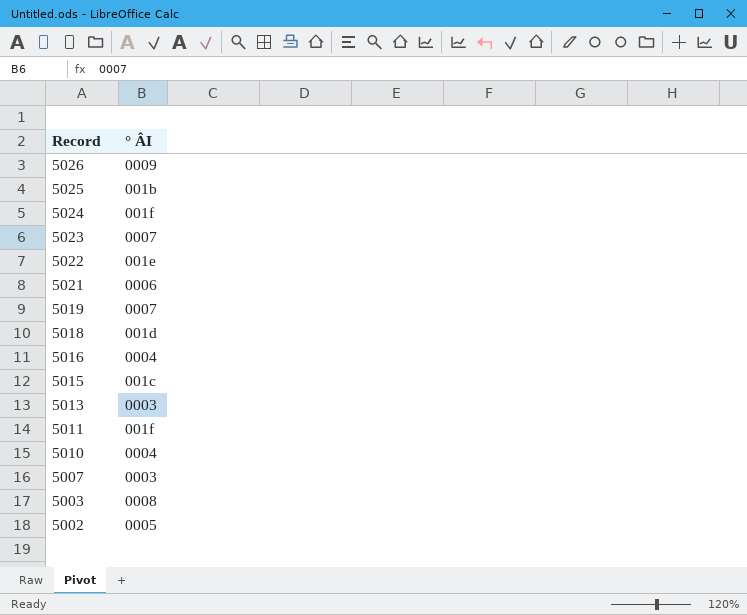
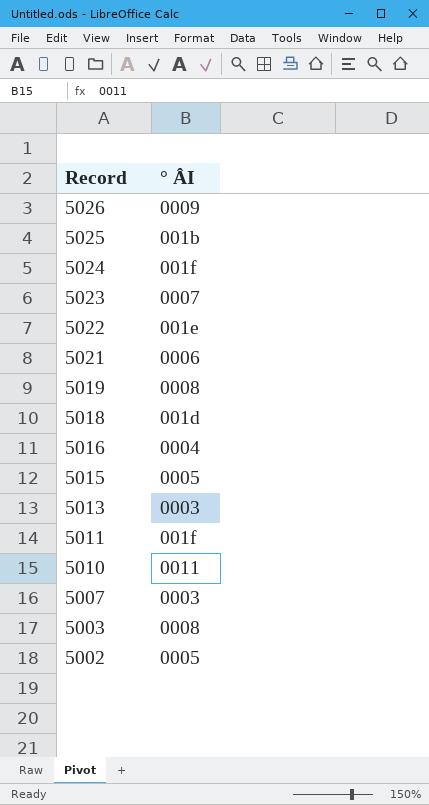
5019 | ° ÂI: 0007 -> 0008
5015 | ° ÂI: 001c -> 0005
5010 | ° ÂI: 0004 -> 0011

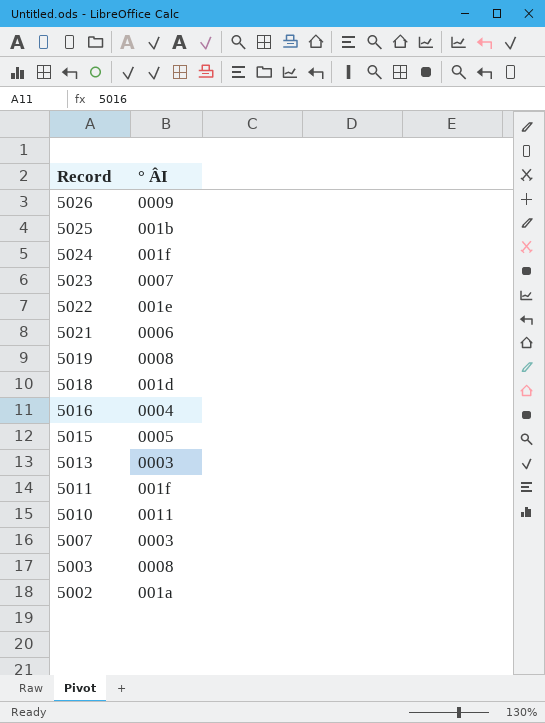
5002 | ° ÂI: 0005 -> 001a

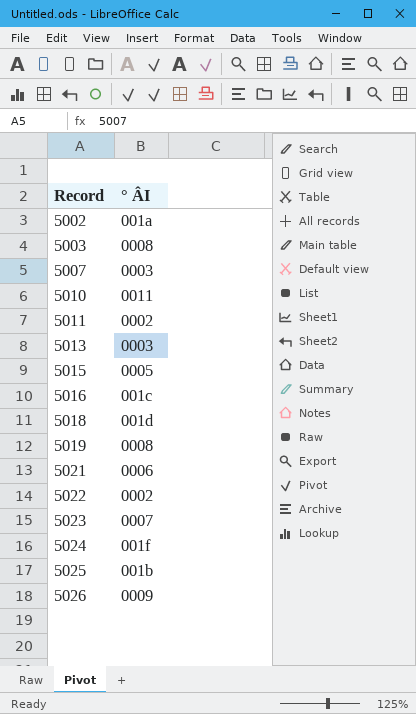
row order: Record descending -> Record ascending
5011 | ° ÂI: 001f -> 0002
5016 | ° ÂI: 0004 -> 001c
5022 | ° ÂI: 001e -> 0002

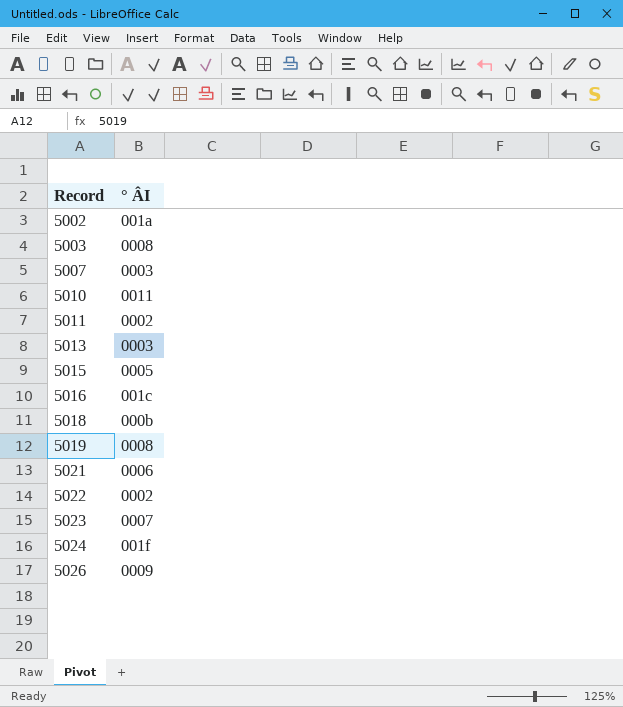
row 5025: 001b -> none
5018 | ° ÂI: 001d -> 000b

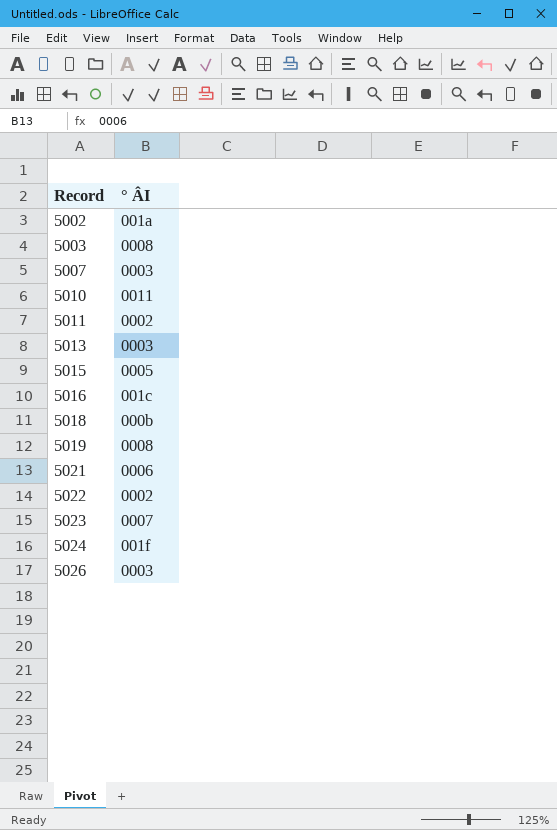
5026 | ° ÂI: 0009 -> 0003

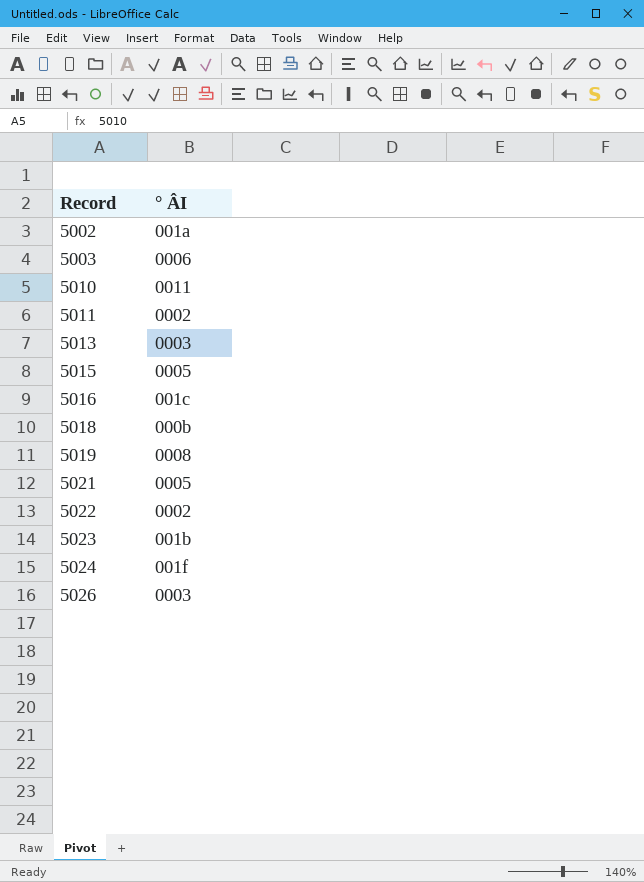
row 5007: 0003 -> none
5003 | ° ÂI: 0008 -> 0006
5021 | ° ÂI: 0006 -> 0005
5023 | ° ÂI: 0007 -> 001b

